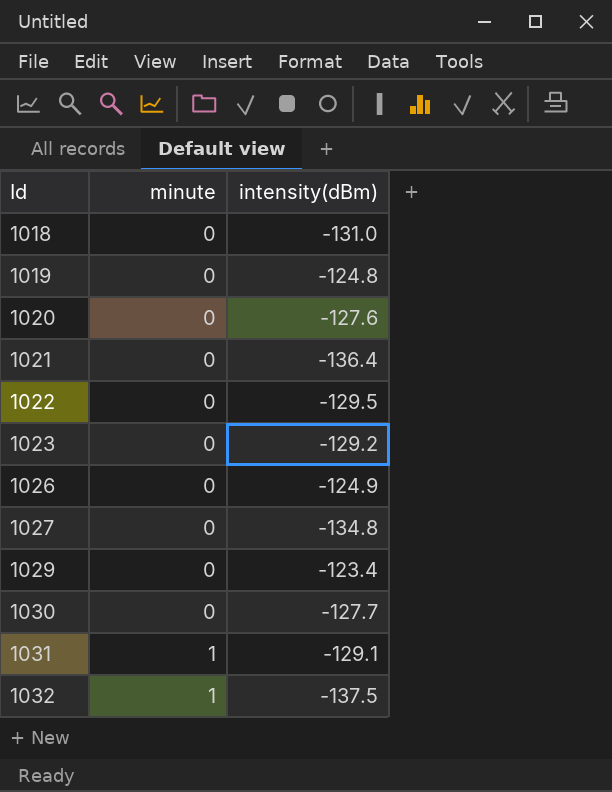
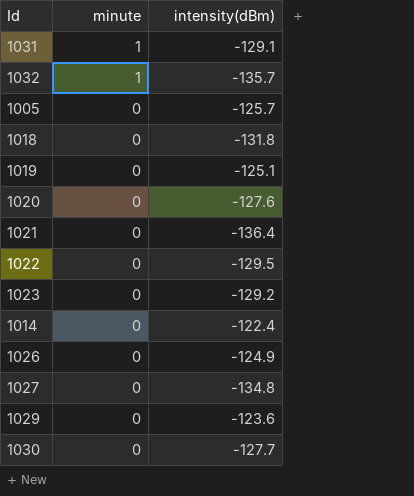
row order: Id ascending -> minute descending
1032 | intensity(dBm): -137.5 -> -135.7
row 1005: none -> 0 | -125.7
1018 | intensity(dBm): -131.0 -> -131.8
1019 | intensity(dBm): -124.8 -> -125.1
row 1014: none -> 0 | -122.4
1029 | intensity(dBm): -123.4 -> -123.6

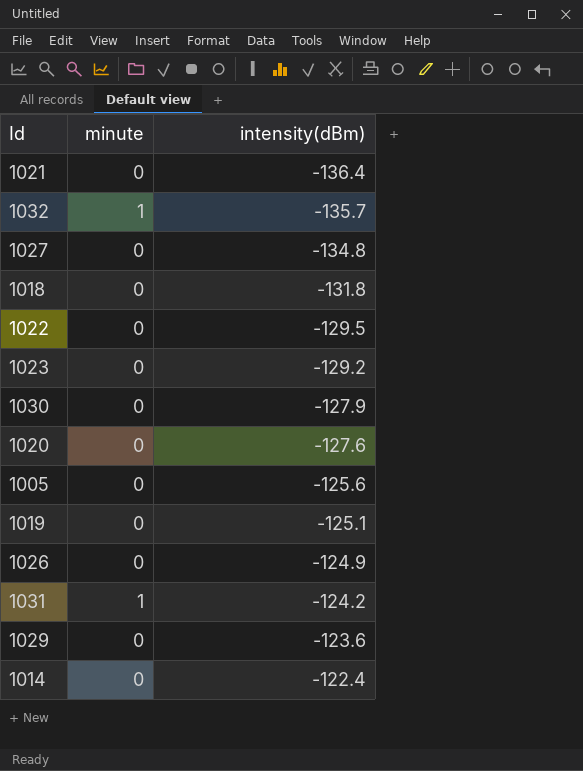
row order: minute descending -> intensity(dBm) ascending
1030 | intensity(dBm): -127.7 -> -127.9
1005 | intensity(dBm): -125.7 -> -125.6
1031 | intensity(dBm): -129.1 -> -124.2

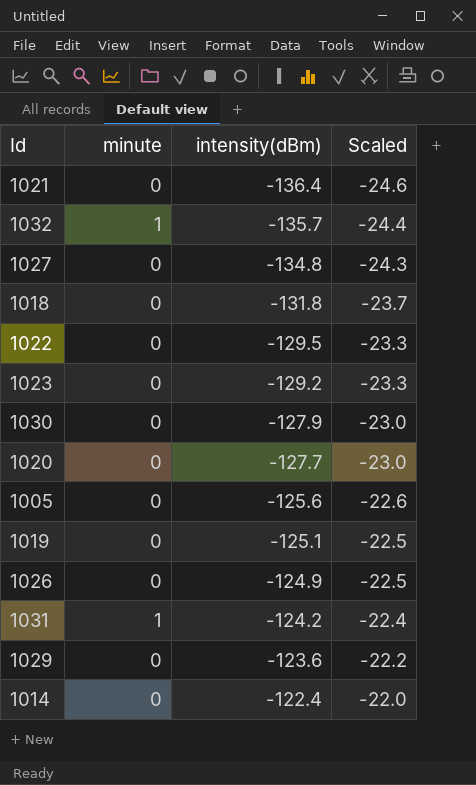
column Scaled | formula: none -> [intensity(dBm)] * 0.18
1020 | intensity(dBm): -127.6 -> -127.7

